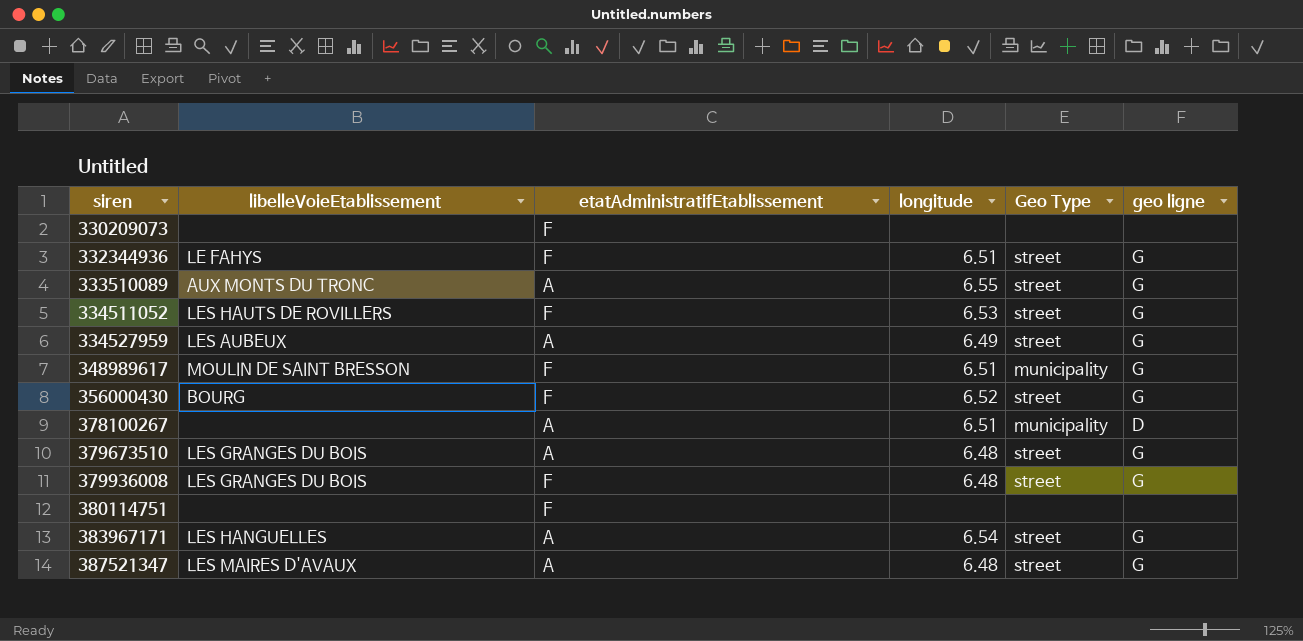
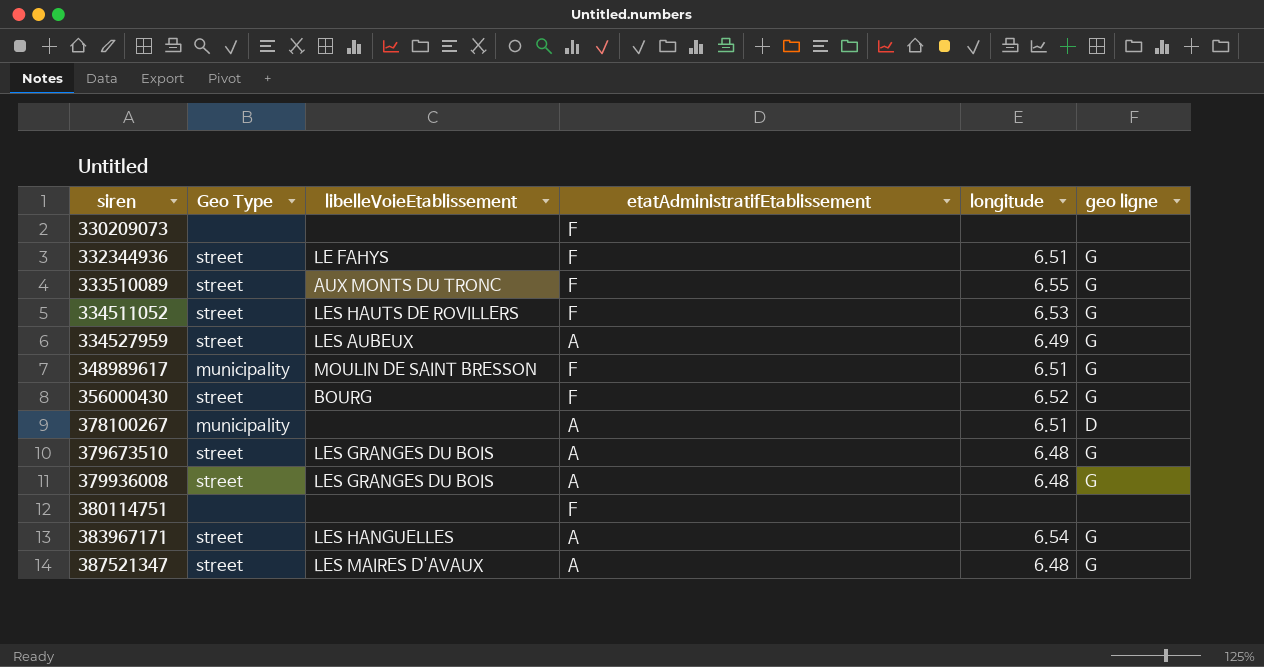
column Geo Type | position: 5 -> 2
333510089 | etatAdministratifEtablissement: A -> F
379936008 | etatAdministratifEtablissement: F -> A

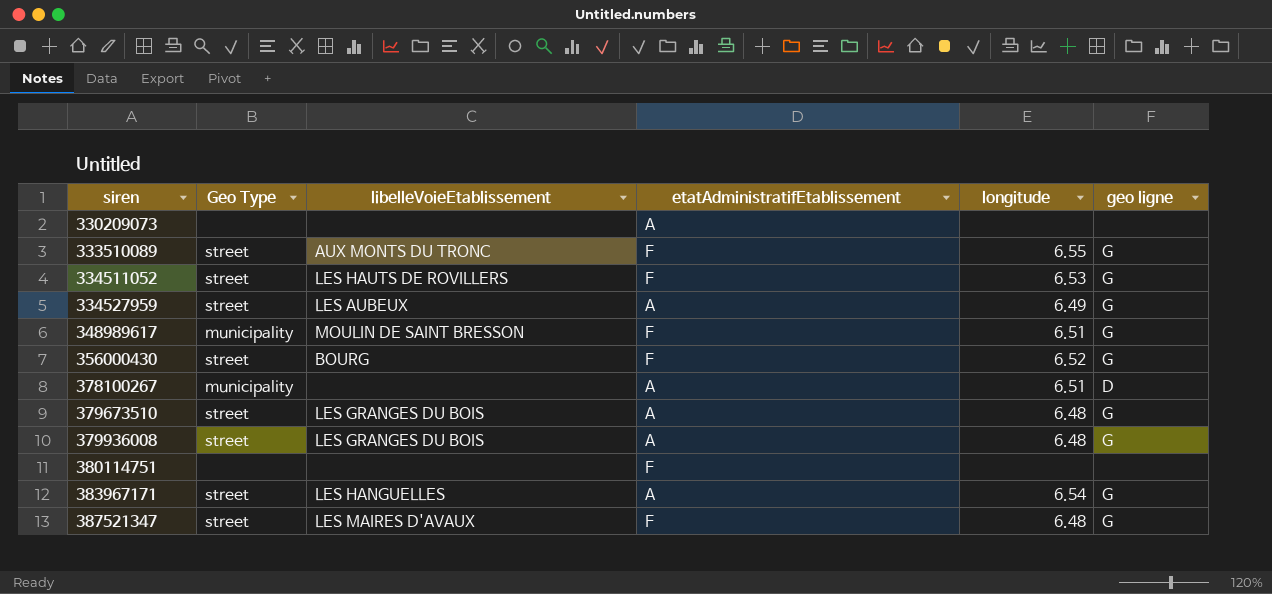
row 332344936: street | LE FAHYS | F | 6.51 | G -> none
330209073 | etatAdministratifEtablissement: F -> A
387521347 | etatAdministratifEtablissement: A -> F

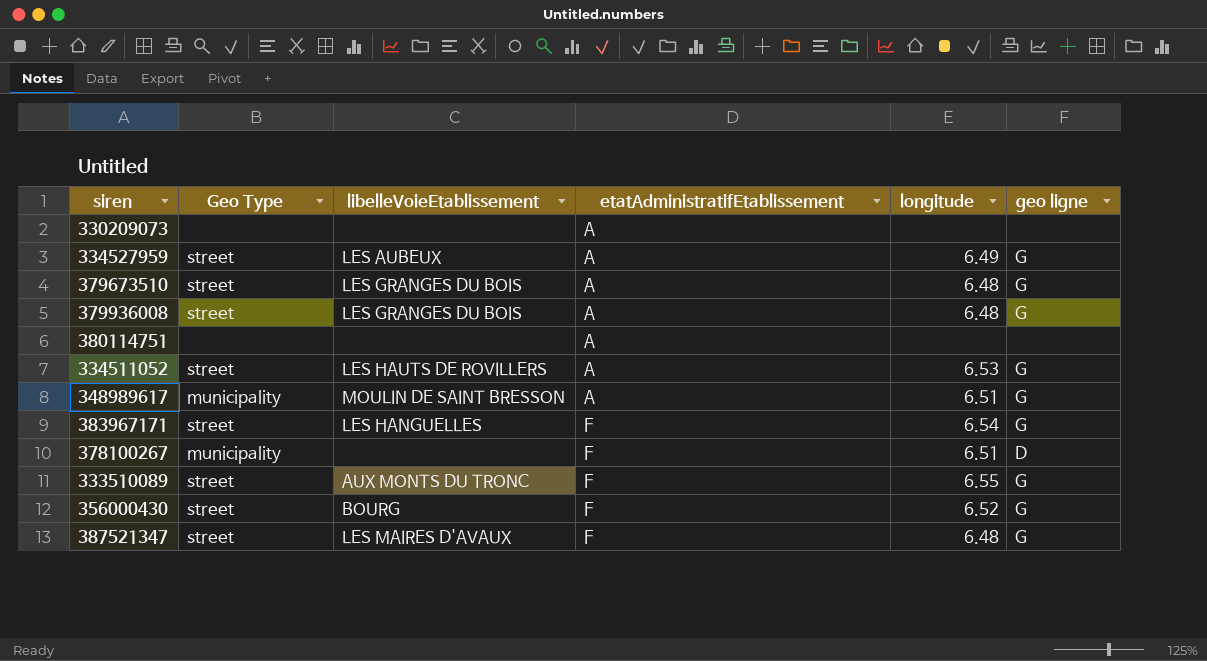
row order: siren ascending -> etatAdministratifEtablissement ascending
380114751 | etatAdministratifEtablissement: F -> A
334511052 | etatAdministratifEtablissement: F -> A
348989617 | etatAdministratifEtablissement: F -> A
383967171 | etatAdministratifEtablissement: A -> F
378100267 | etatAdministratifEtablissement: A -> F

